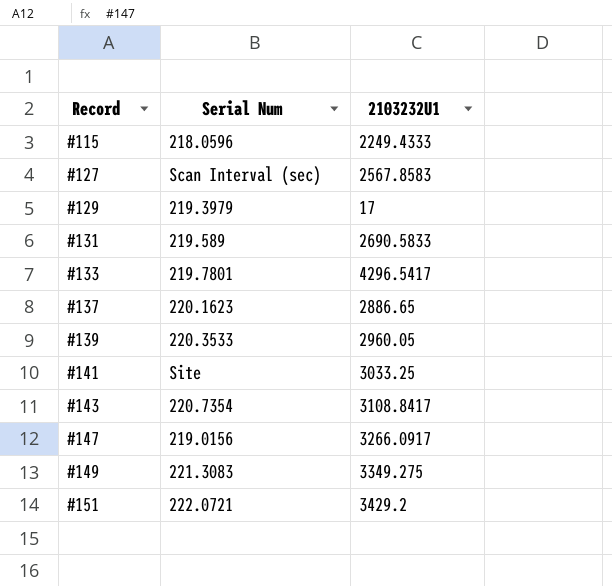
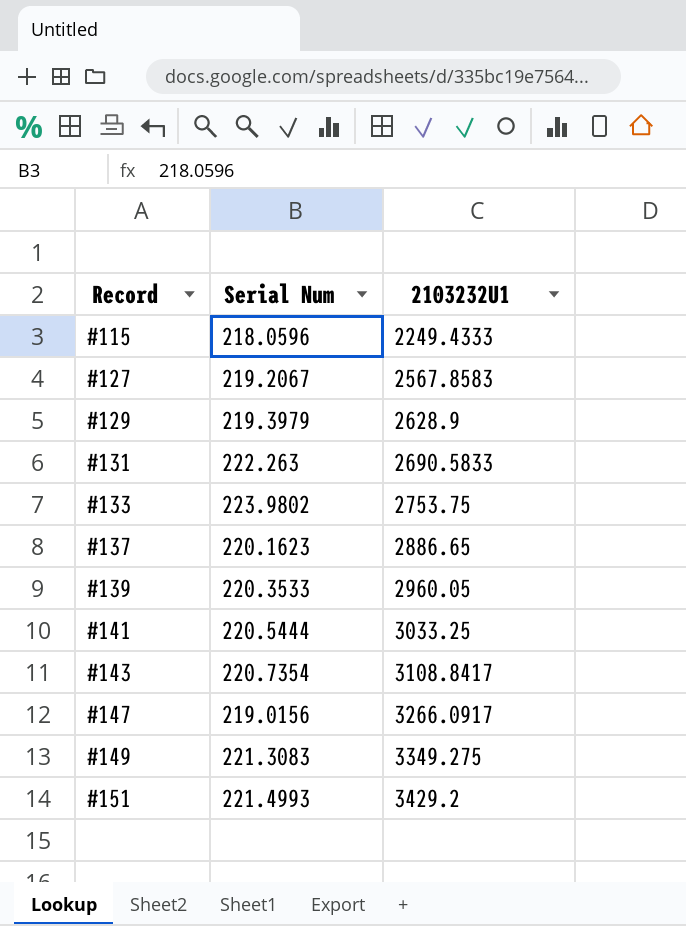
#127 | Serial Num: Scan Interval (sec) -> 219.2067
#129 | 2103232U1: 17 -> 2628.9
#131 | Serial Num: 219.589 -> 222.263
#133 | Serial Num: 219.7801 -> 223.9802
#133 | 2103232U1: 4296.5417 -> 2753.75
#141 | Serial Num: Site -> 220.5444
#151 | Serial Num: 222.0721 -> 221.4993

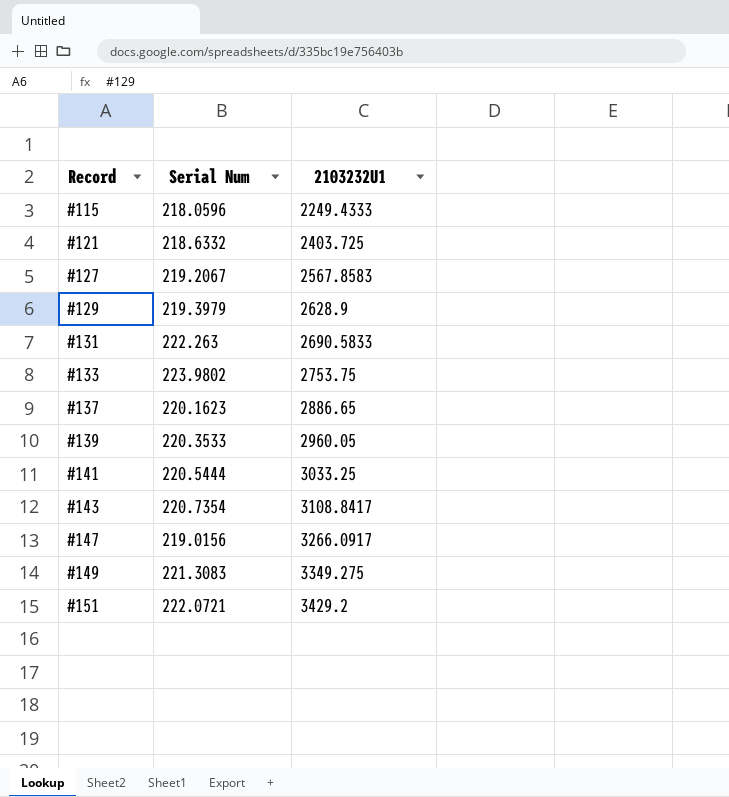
row #121: none -> 218.6332 | 2403.725
#151 | Serial Num: 221.4993 -> 222.0721

